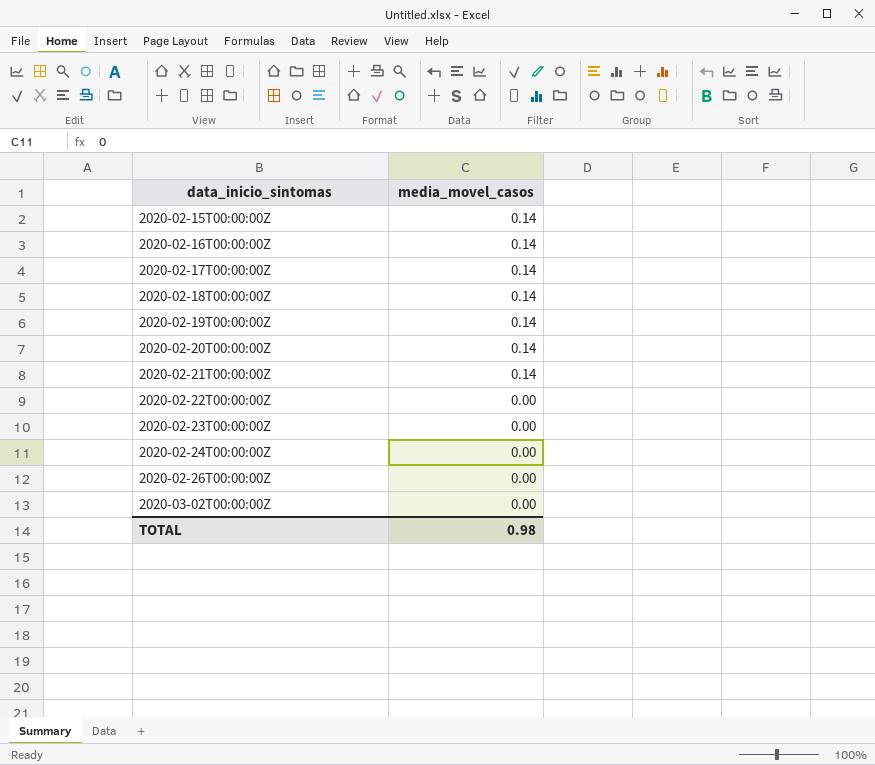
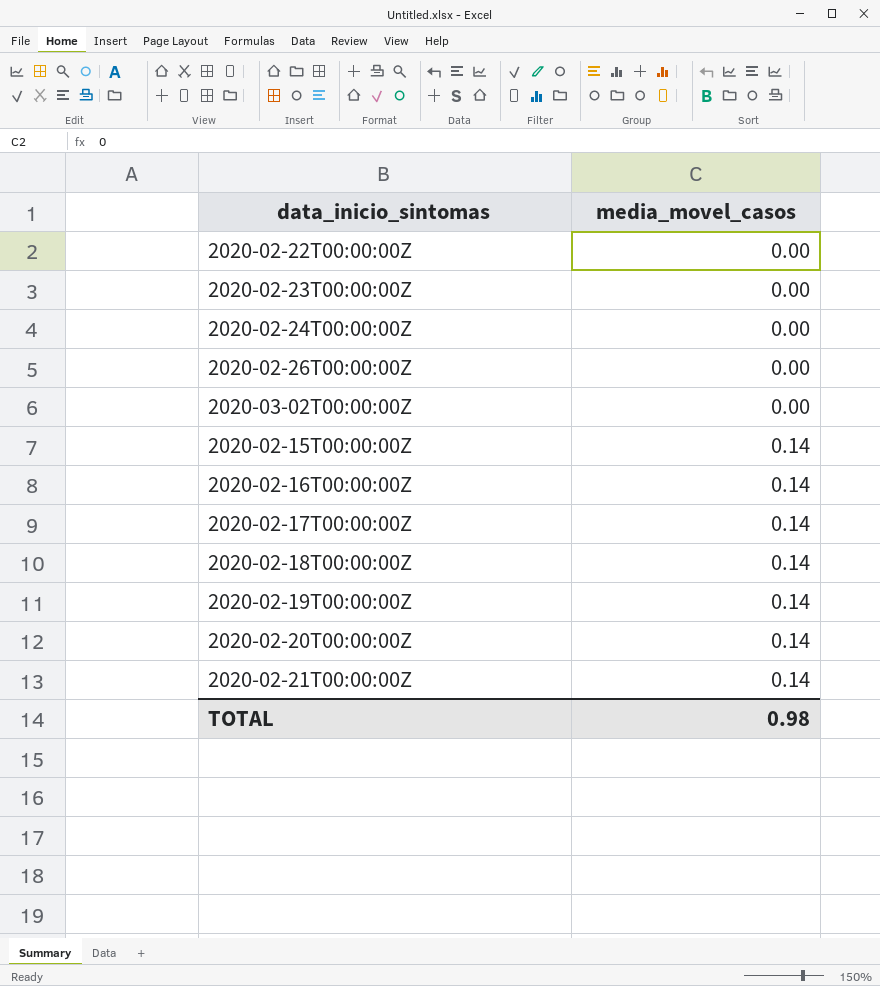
row order: data_inicio_sintomas ascending -> media_movel_casos ascending

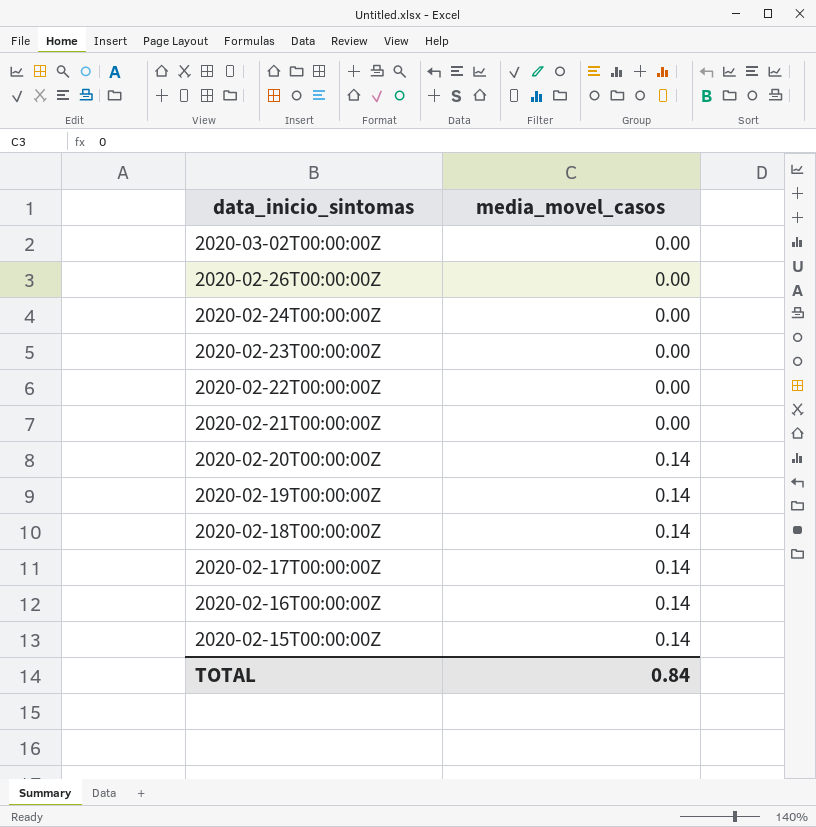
row order: media_movel_casos ascending -> data_inicio_sintomas descending
2020-02-21T00:00:00Z | media_movel_casos: 0.14 -> 0.00
TOTAL | media_movel_casos: 0.98 -> 0.84

